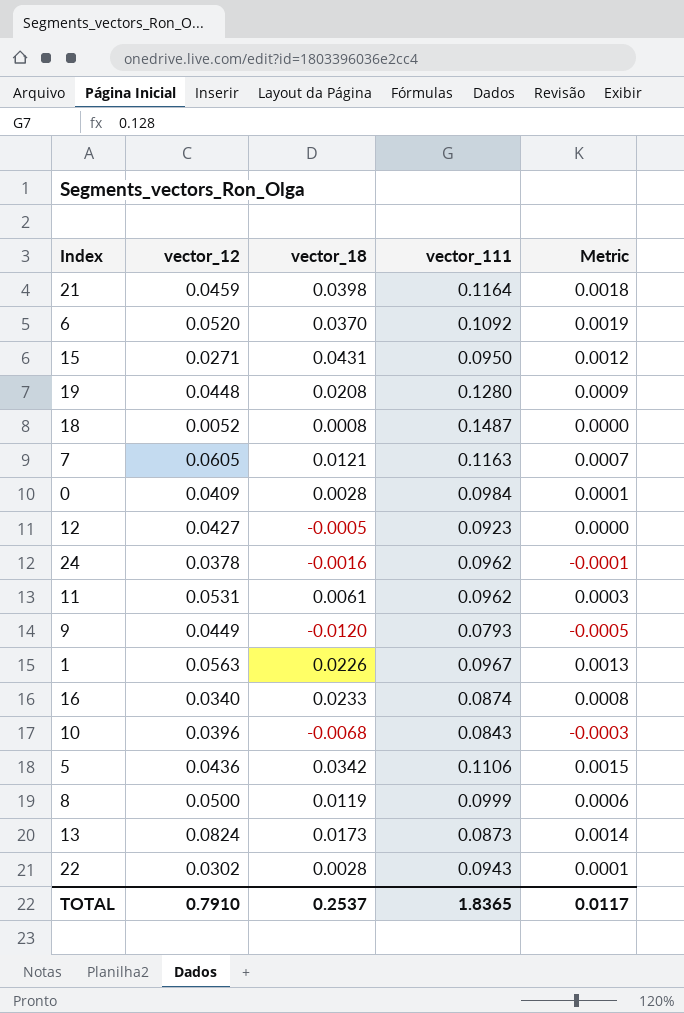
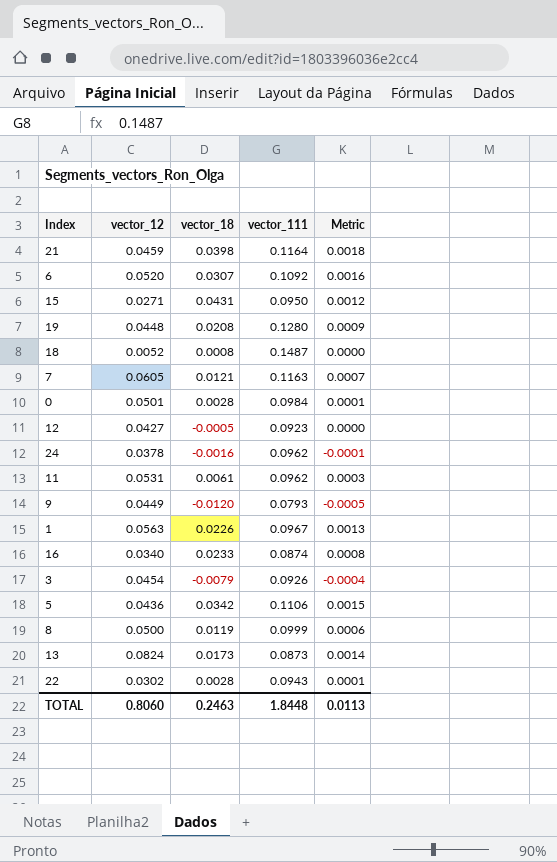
row 10: 0.0396 | -0.0068 | 0.0843 | -0.0003 -> none
6 | vector_18: 0.0370 -> 0.0307
6 | Metric: 0.0019 -> 0.0016
0 | vector_12: 0.0409 -> 0.0501
row 3: none -> 0.0454 | -0.0079 | 0.0926 | -0.0004
TOTAL | vector_12: 0.7910 -> 0.8060
TOTAL | vector_18: 0.2537 -> 0.2463
TOTAL | vector_111: 1.8365 -> 1.8448
TOTAL | Metric: 0.0117 -> 0.0113

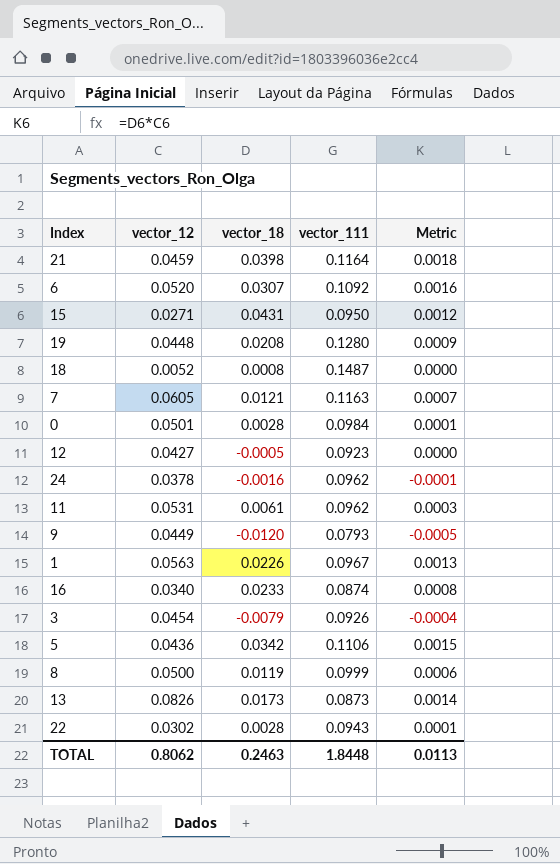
13 | vector_12: 0.0824 -> 0.0826
TOTAL | vector_12: 0.8060 -> 0.8062

